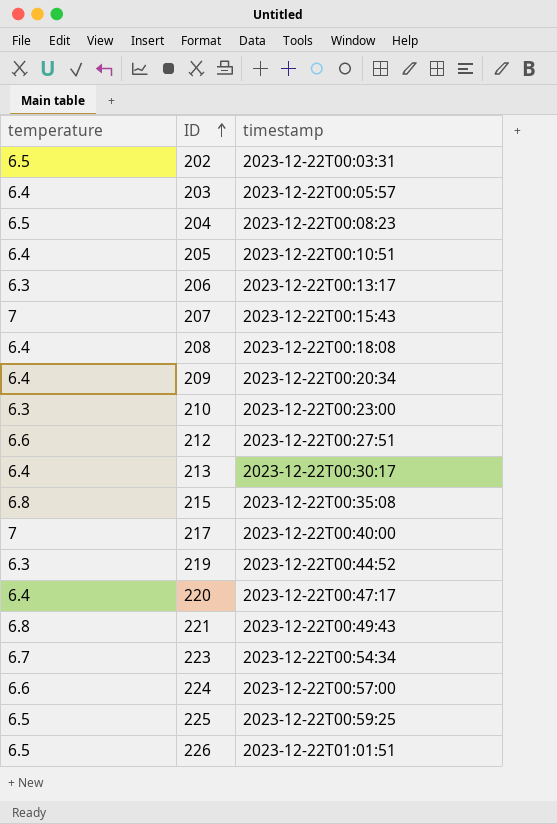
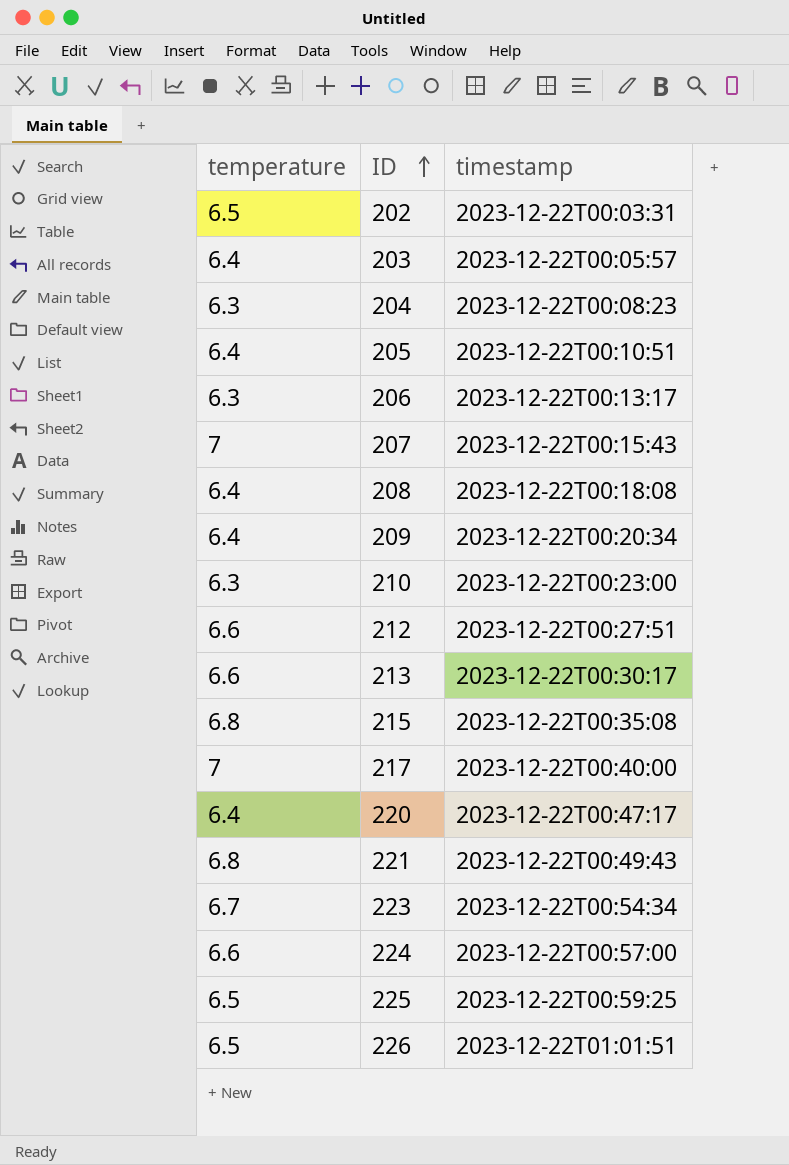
row 219: 6.3 | 2023-12-22T00:44:52 -> none
204 | temperature: 6.5 -> 6.3
213 | temperature: 6.4 -> 6.6

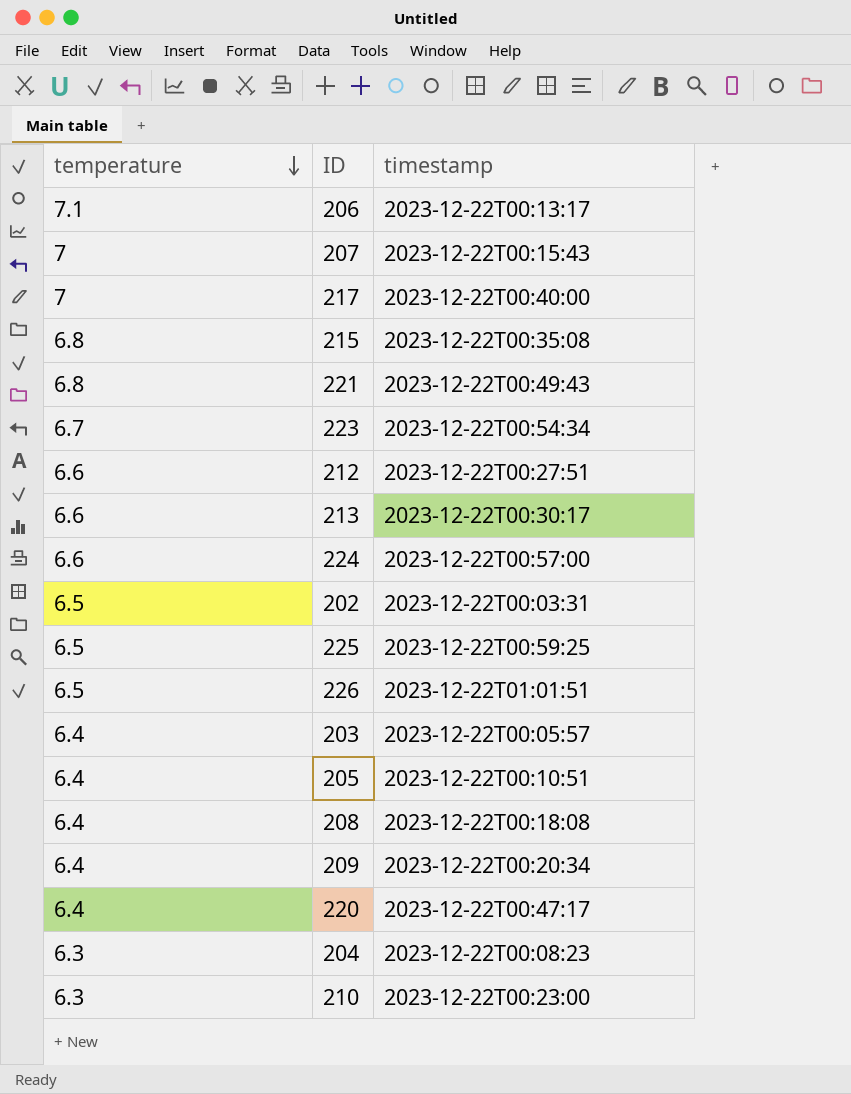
row order: ID ascending -> temperature descending
206 | temperature: 6.3 -> 7.1

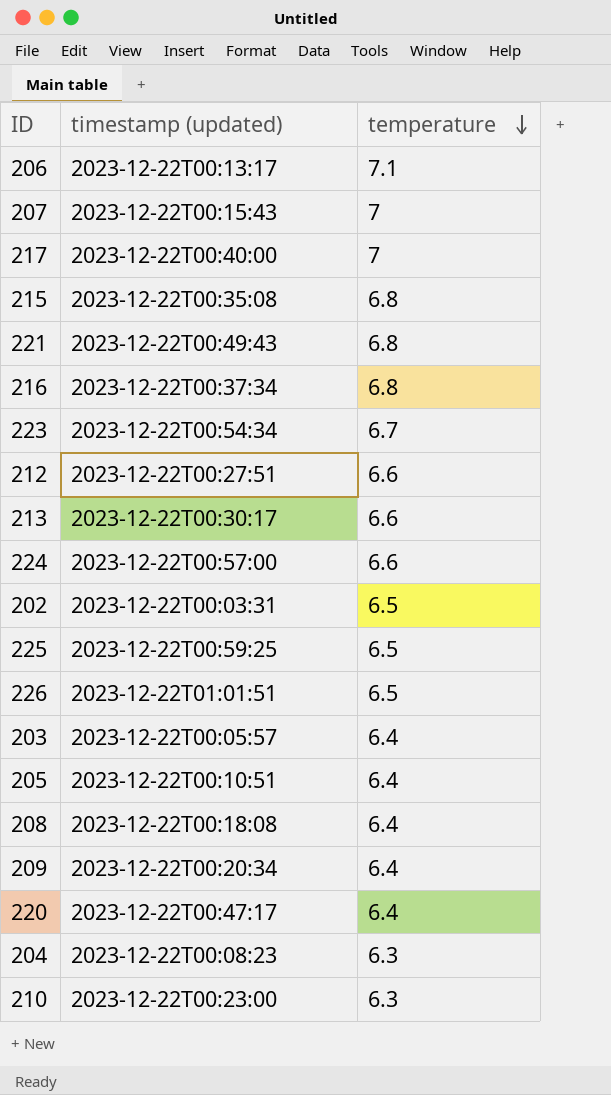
column name: timestamp -> timestamp (updated)
column temperature | position: 1 -> 3
row 216: none -> 2023-12-22T00:37:34 | 6.8

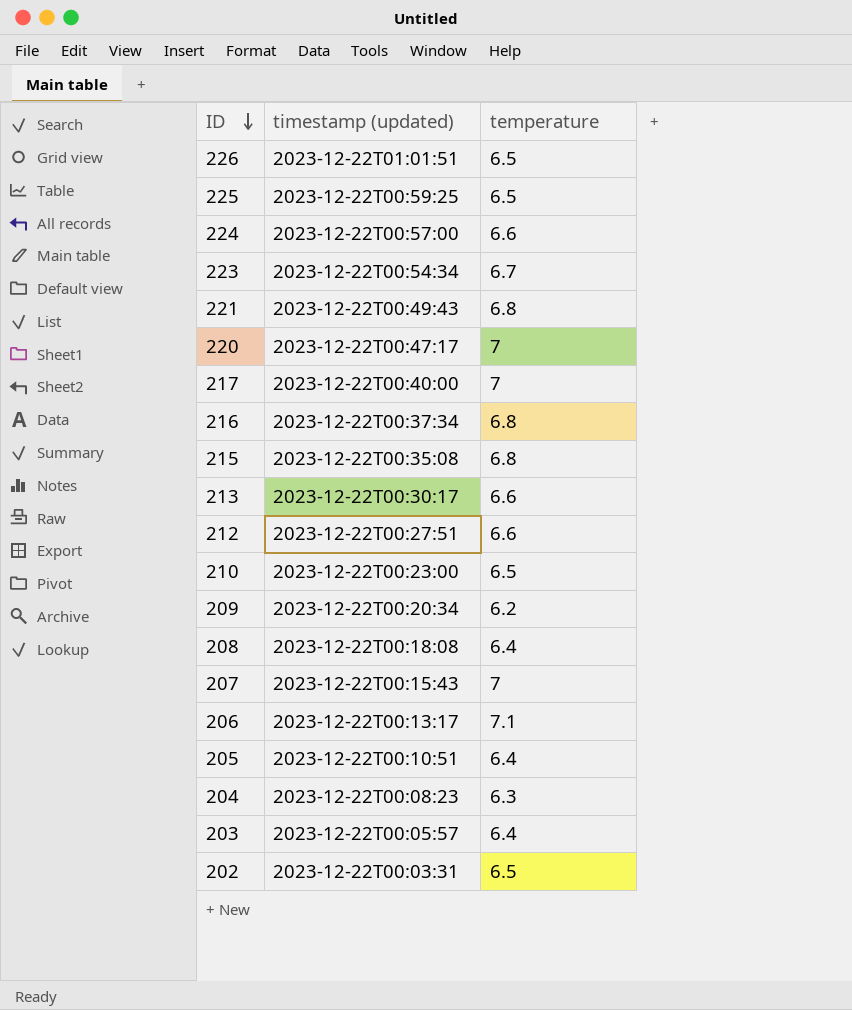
row order: temperature descending -> ID descending
220 | temperature: 6.4 -> 7
210 | temperature: 6.3 -> 6.5
209 | temperature: 6.4 -> 6.2

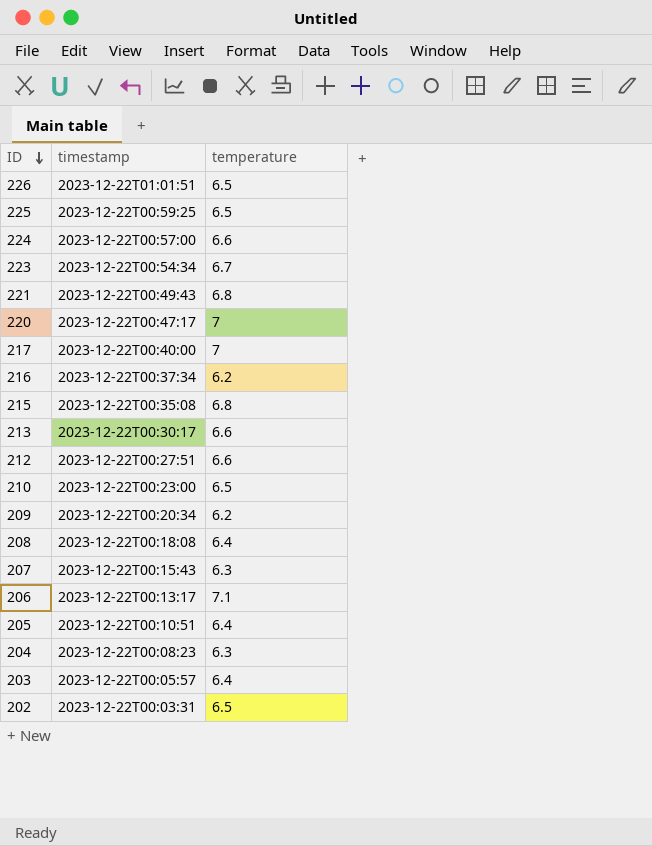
column name: timestamp (updated) -> timestamp
216 | temperature: 6.8 -> 6.2
207 | temperature: 7 -> 6.3

